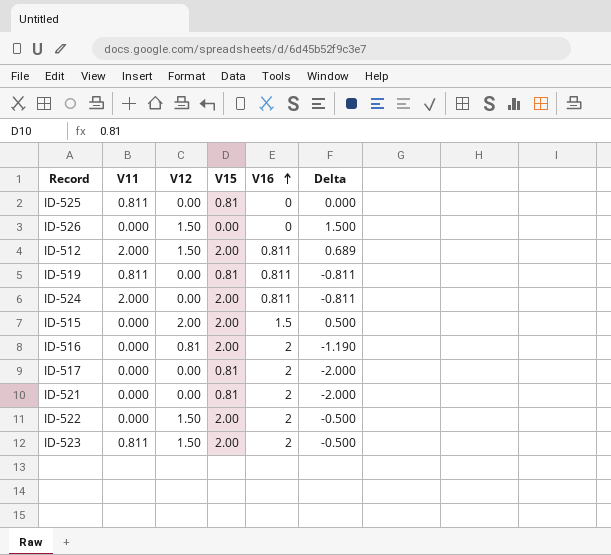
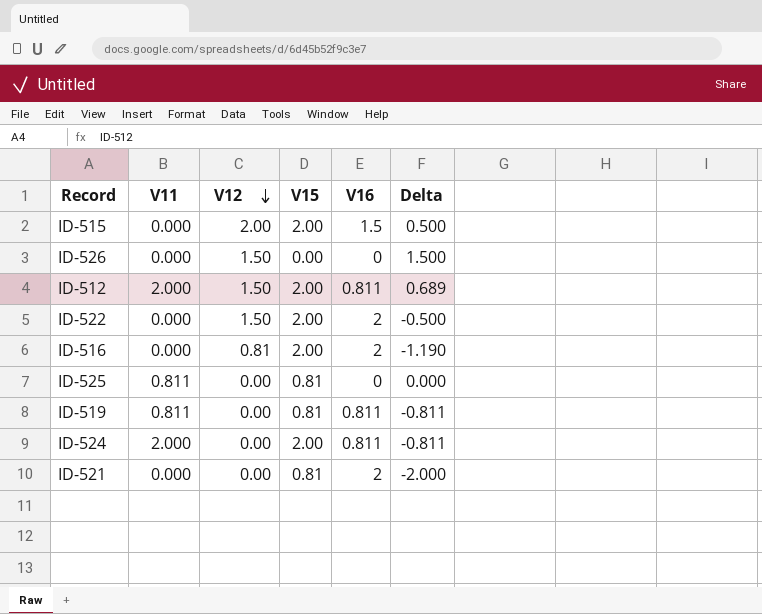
row order: V16 ascending -> V12 descending
row ID-517: 0.000 | 0.00 | 0.81 | 2 | -2.000 -> none
row ID-523: 0.811 | 1.50 | 2.00 | 2 | -0.500 -> none

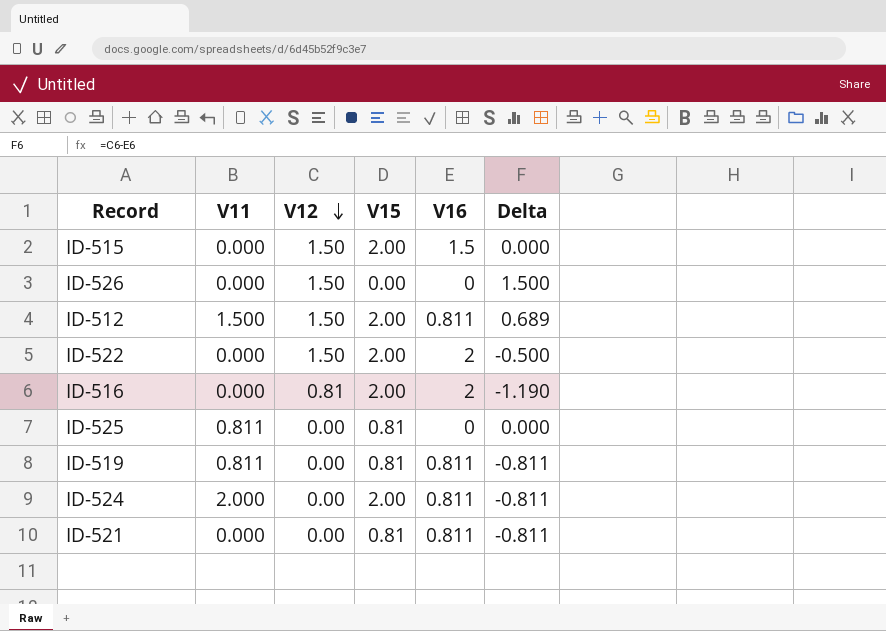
ID-515 | V12: 2.00 -> 1.50
ID-515 | Delta: 0.500 -> 0.000
ID-512 | V11: 2.000 -> 1.500
ID-521 | V16: 2 -> 0.811
ID-521 | Delta: -2.000 -> -0.811

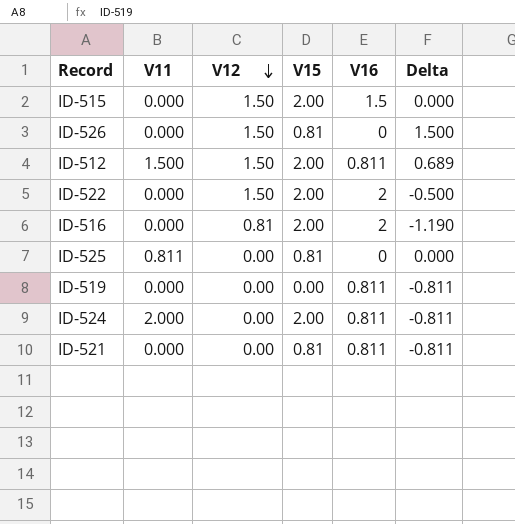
ID-526 | V15: 0.00 -> 0.81
ID-519 | V11: 0.811 -> 0.000
ID-519 | V15: 0.81 -> 0.00

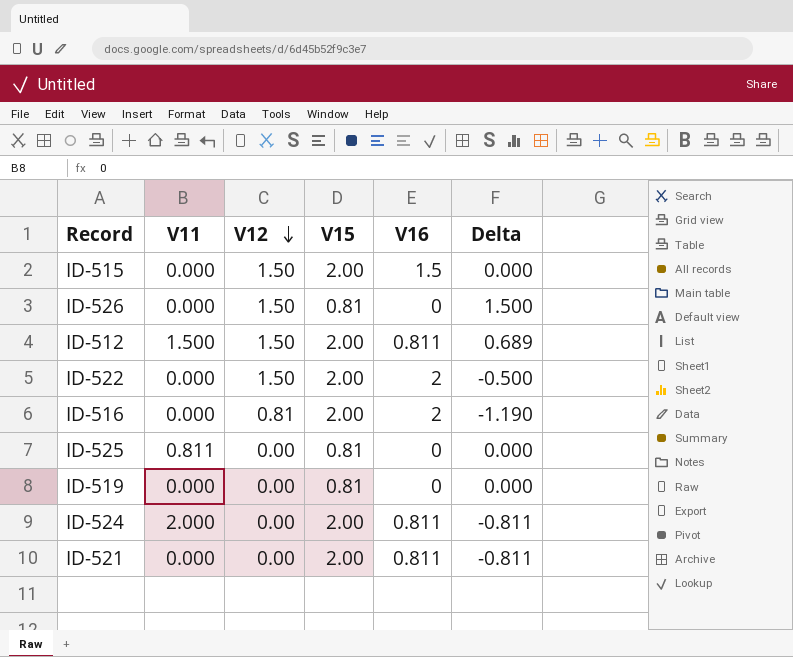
ID-519 | V15: 0.00 -> 0.81
ID-519 | V16: 0.811 -> 0
ID-519 | Delta: -0.811 -> 0.000
ID-521 | V15: 0.81 -> 2.00

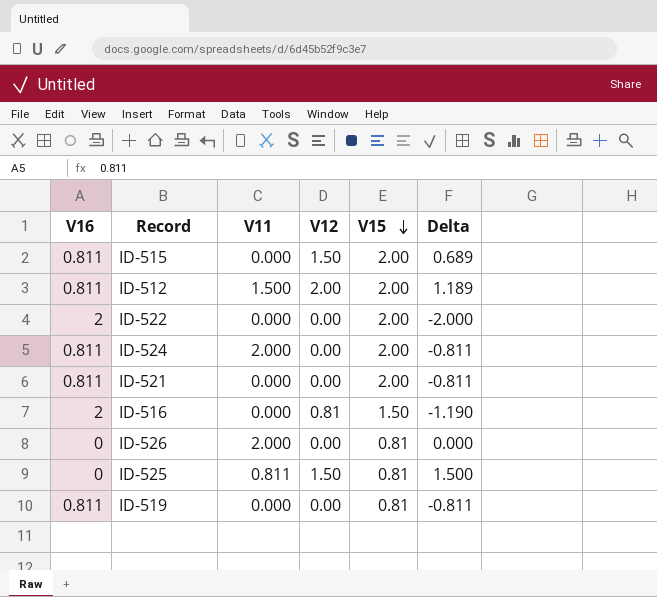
row order: V12 descending -> V15 descending
column V16 | position: 5 -> 1
ID-515 | V16: 1.5 -> 0.811
ID-515 | Delta: 0.000 -> 0.689
ID-512 | V12: 1.50 -> 2.00
ID-512 | Delta: 0.689 -> 1.189
ID-522 | V12: 1.50 -> 0.00
ID-522 | Delta: -0.500 -> -2.000
ID-516 | V15: 2.00 -> 1.50
ID-526 | V11: 0.000 -> 2.000
ID-526 | V12: 1.50 -> 0.00
ID-526 | Delta: 1.500 -> 0.000
ID-525 | V12: 0.00 -> 1.50
ID-525 | Delta: 0.000 -> 1.500
ID-519 | V16: 0 -> 0.811
ID-519 | Delta: 0.000 -> -0.811

